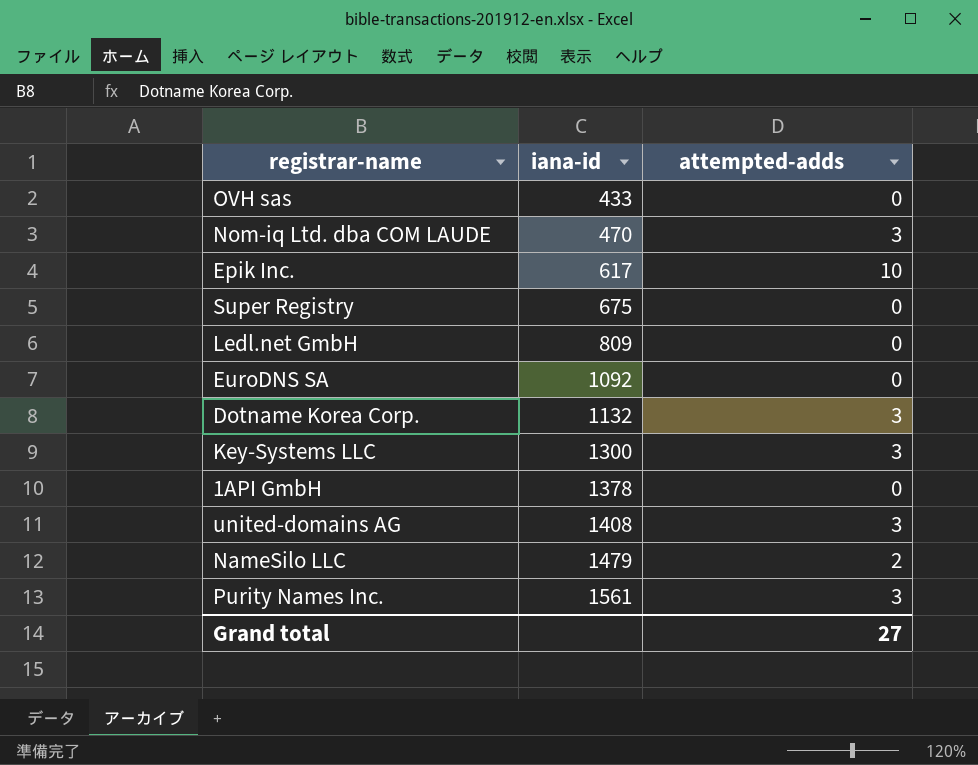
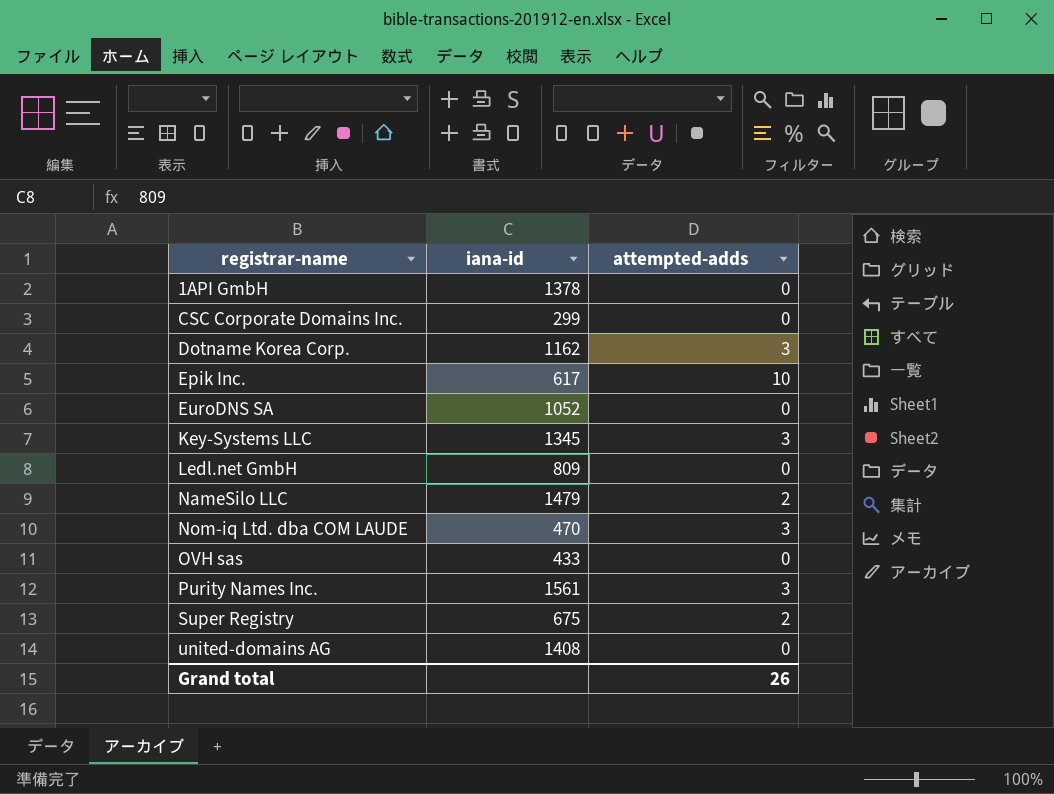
row order: iana-id ascending -> registrar-name ascending
row CSC Corporate Domains Inc.: none -> 299 | 0
Dotname Korea Corp. | iana-id: 1132 -> 1162
EuroDNS SA | iana-id: 1092 -> 1052
Key-Systems LLC | iana-id: 1300 -> 1345
Super Registry | attempted-adds: 0 -> 2
united-domains AG | attempted-adds: 3 -> 0
Grand total | attempted-adds: 27 -> 26

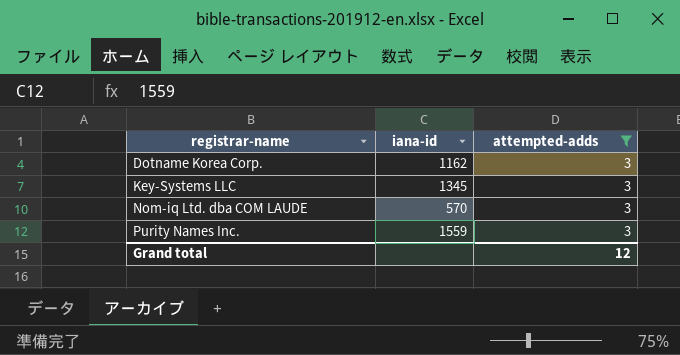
filter: none -> attempted-adds = 3
Nom-iq Ltd. dba COM LAUDE | iana-id: 470 -> 570
Purity Names Inc. | iana-id: 1561 -> 1559
Grand total | attempted-adds: 26 -> 12

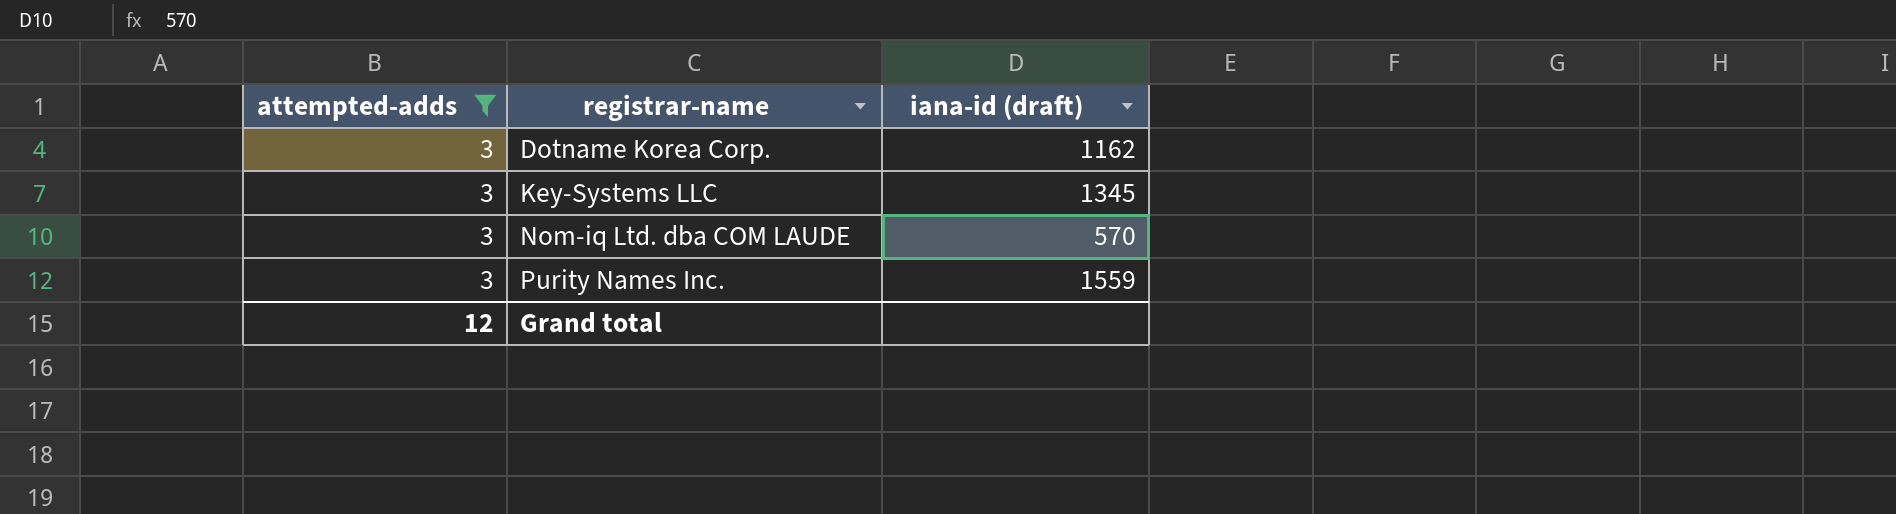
column attempted-adds | position: 3 -> 1
column name: iana-id -> iana-id (draft)

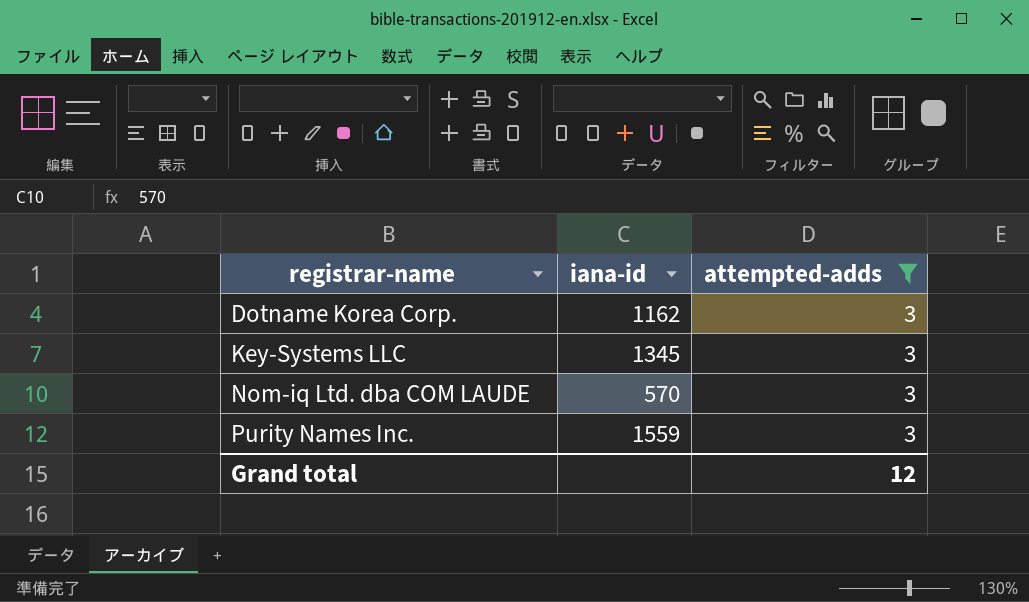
column name: iana-id (draft) -> iana-id
column attempted-adds | position: 1 -> 3

